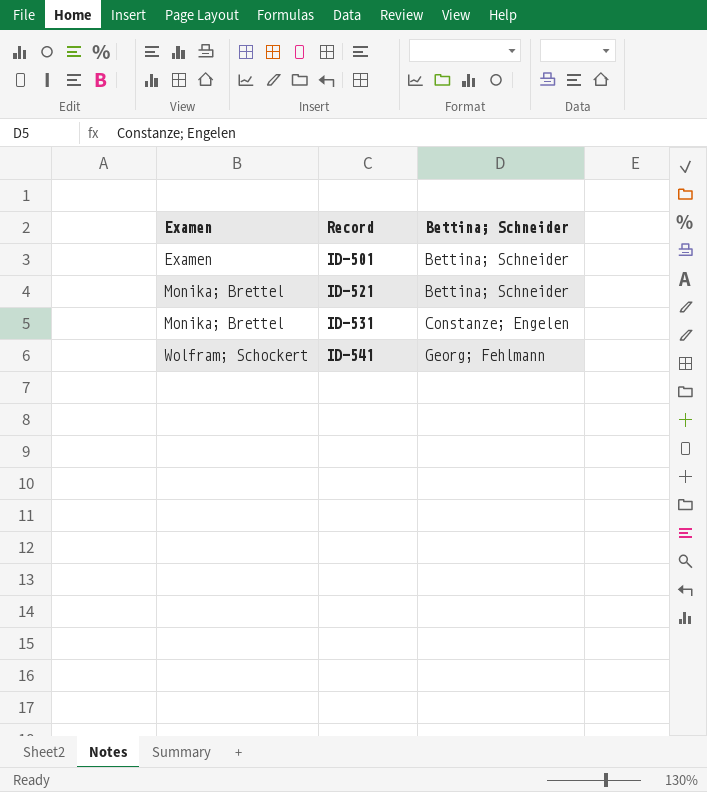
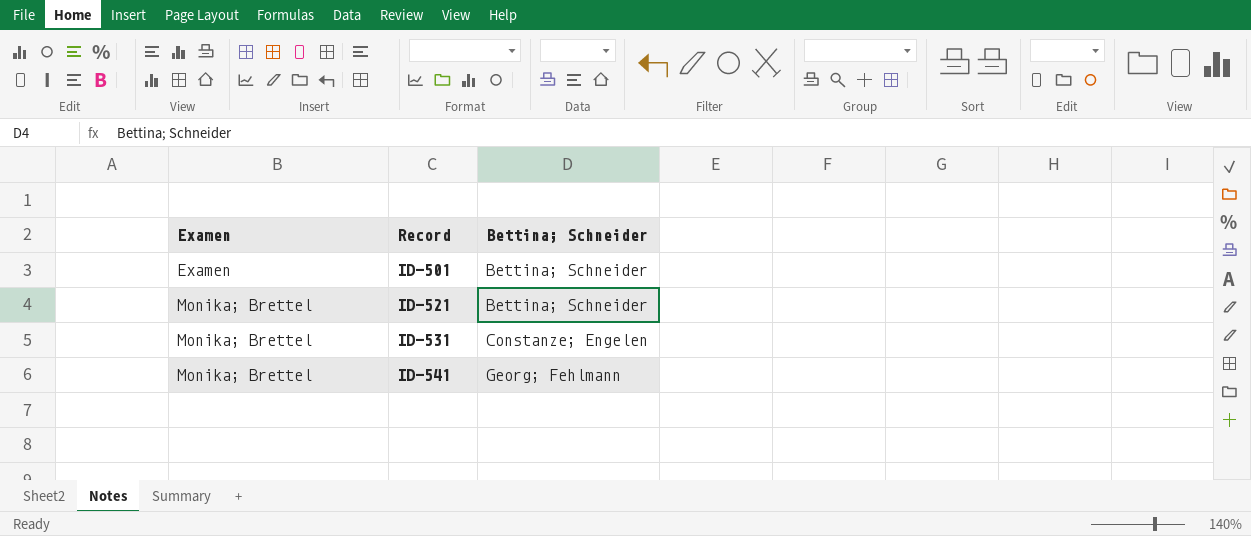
ID-541 | Examen: Wolfram; Schockert -> Monika; Brettel

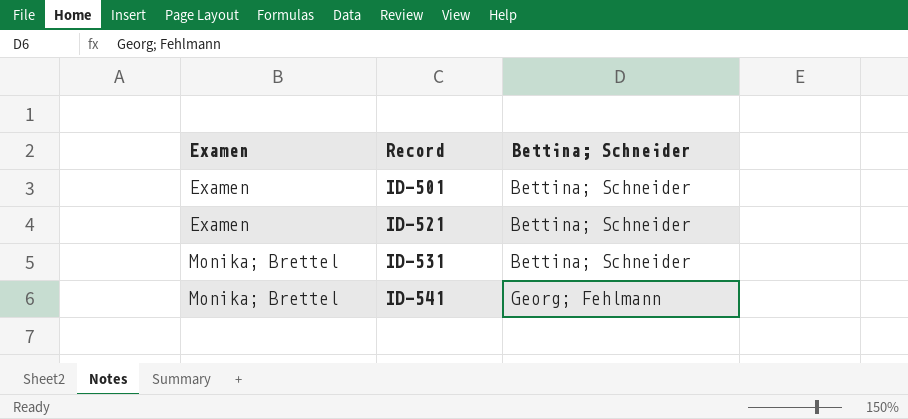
ID-521 | Examen: Monika; Brettel -> Examen
ID-531 | Bettina; Schneider: Constanze; Engelen -> Bettina; Schneider

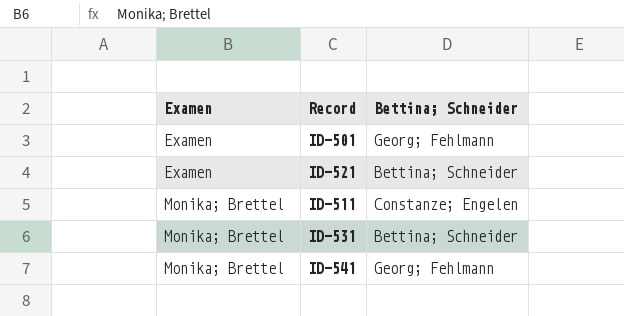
ID-501 | Bettina; Schneider: Bettina; Schneider -> Georg; Fehlmann
row ID-511: none -> Monika; Brettel | Constanze; Engelen

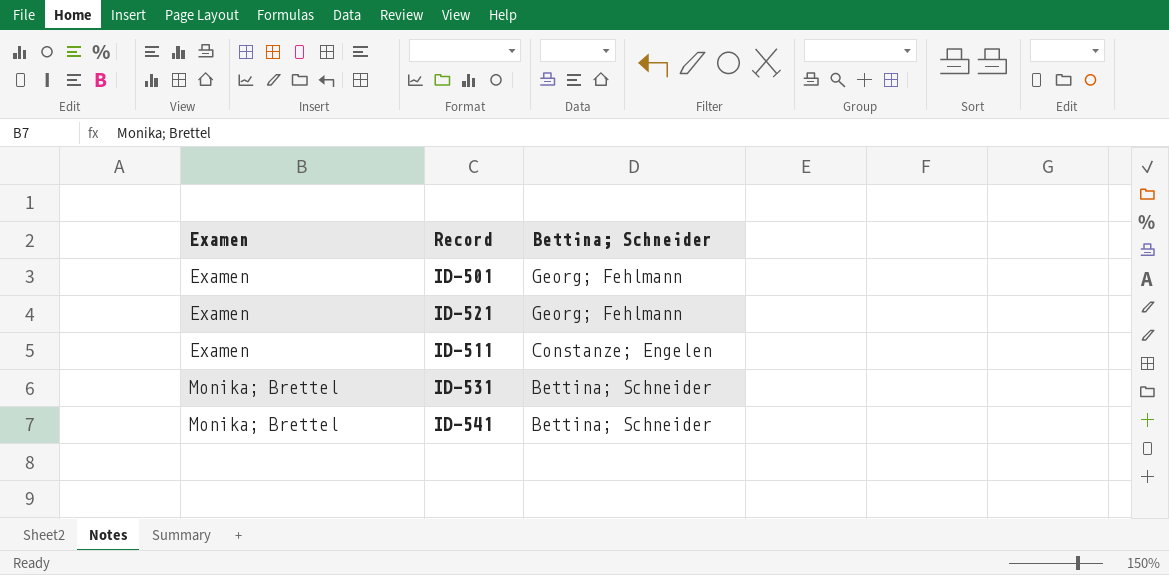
ID-521 | Bettina; Schneider: Bettina; Schneider -> Georg; Fehlmann
ID-511 | Examen: Monika; Brettel -> Examen
ID-541 | Bettina; Schneider: Georg; Fehlmann -> Bettina; Schneider

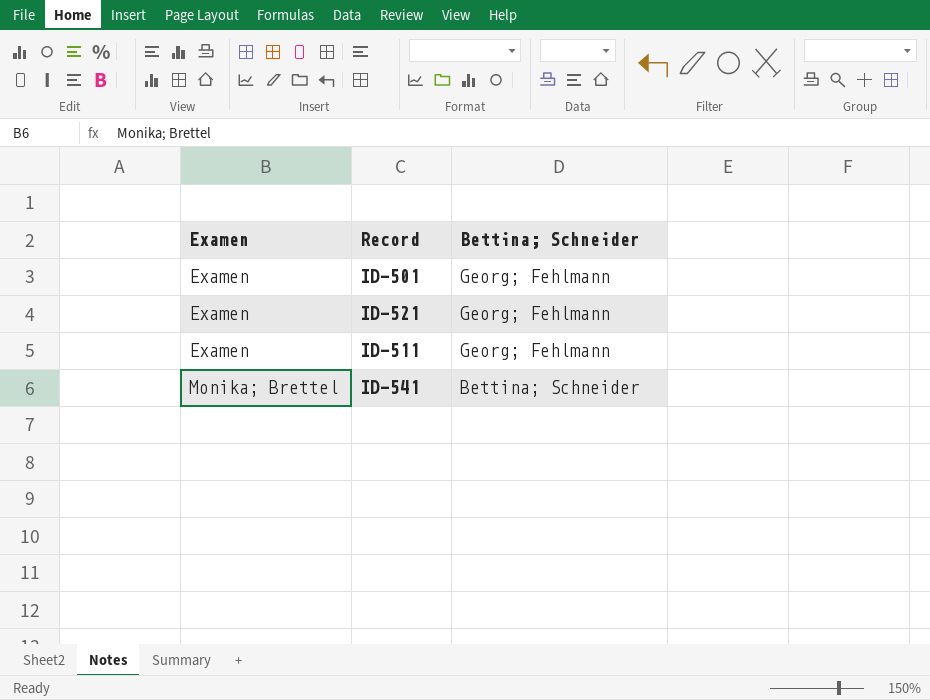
row ID-531: Monika; Brettel | Bettina; Schneider -> none
ID-511 | Bettina; Schneider: Constanze; Engelen -> Georg; Fehlmann

